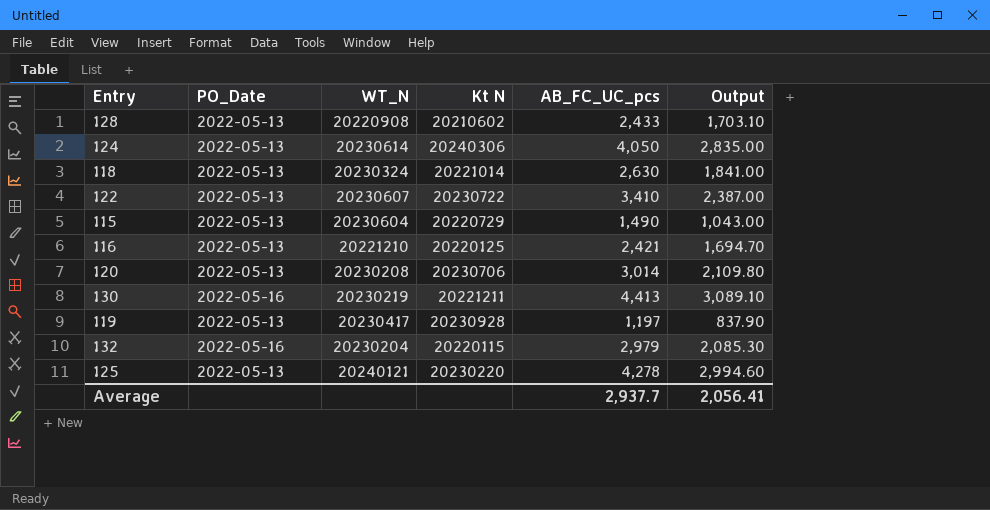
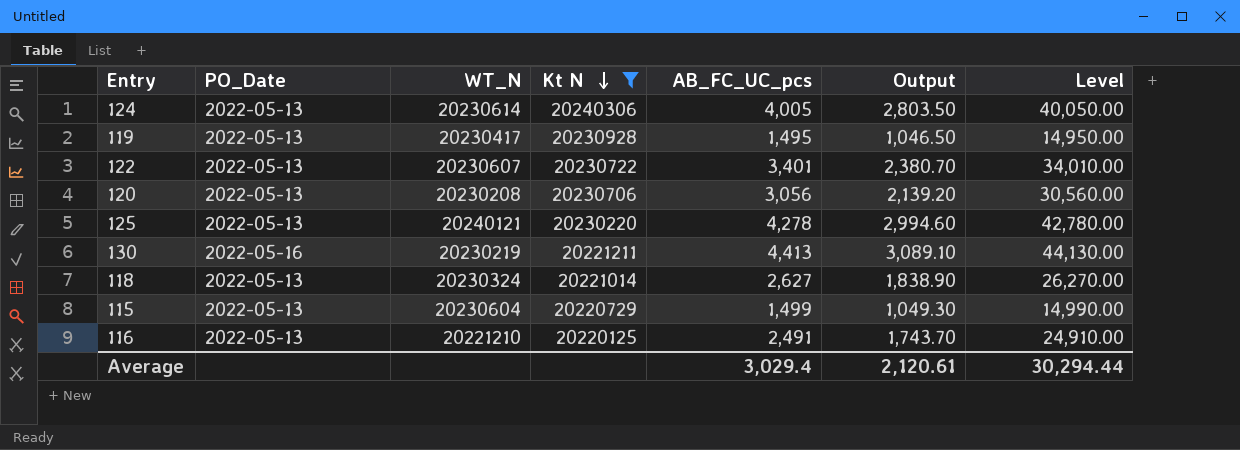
filter: none -> Kt N >= 20220125
row order: none -> Kt N descending
column Level | formula: none -> [AB_FC_UC_pcs] * 10
124 | AB_FC_UC_pcs: 4,050 -> 4,005
124 | Output: 2,835.00 -> 2,803.50
119 | AB_FC_UC_pcs: 1,197 -> 1,495
119 | Output: 837.90 -> 1,046.50
122 | AB_FC_UC_pcs: 3,410 -> 3,401
122 | Output: 2,387.00 -> 2,380.70
120 | AB_FC_UC_pcs: 3,014 -> 3,056
120 | Output: 2,109.80 -> 2,139.20
118 | AB_FC_UC_pcs: 2,630 -> 2,627
118 | Output: 1,841.00 -> 1,838.90
115 | AB_FC_UC_pcs: 1,490 -> 1,499
115 | Output: 1,043.00 -> 1,049.30
116 | AB_FC_UC_pcs: 2,421 -> 2,491
116 | Output: 1,694.70 -> 1,743.70
Average | AB_FC_UC_pcs: 2,937.7 -> 3,029.4
Average | Output: 2,056.41 -> 2,120.61

